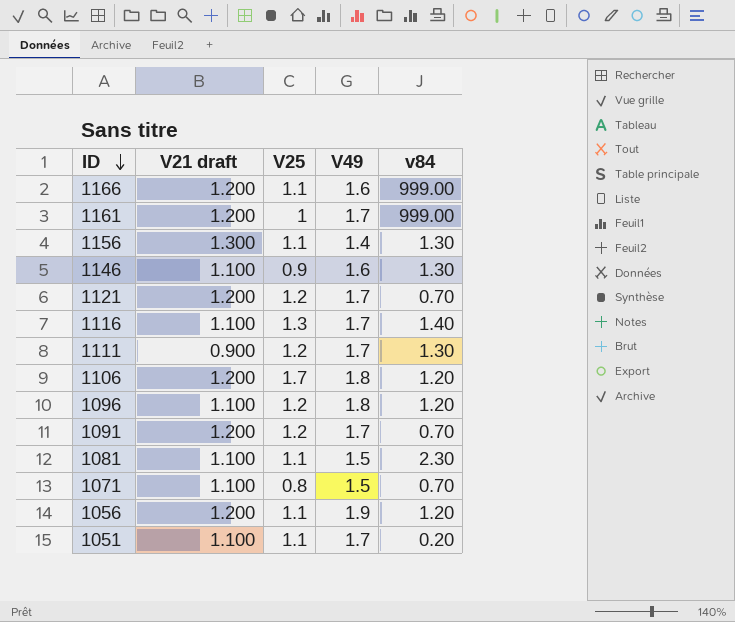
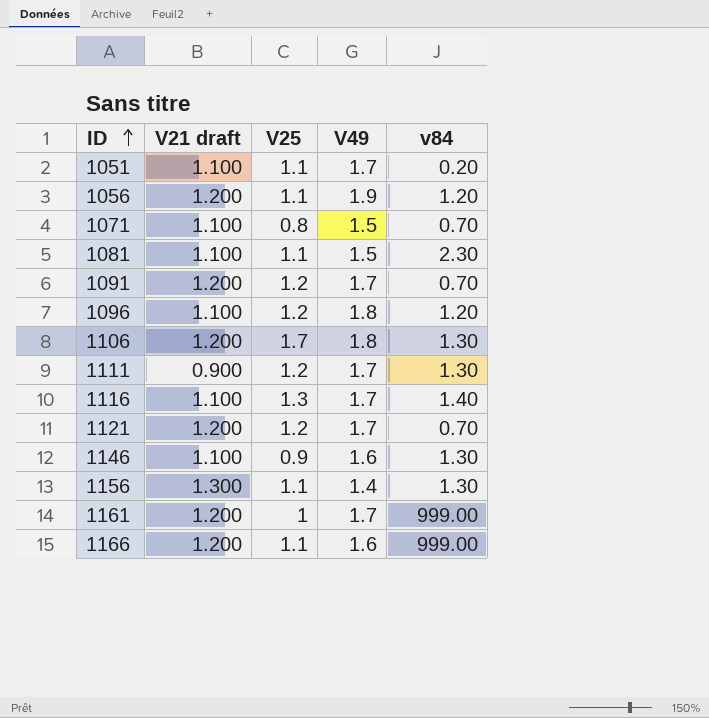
row order: ID descending -> ID ascending
1106 | v84: 1.20 -> 1.30

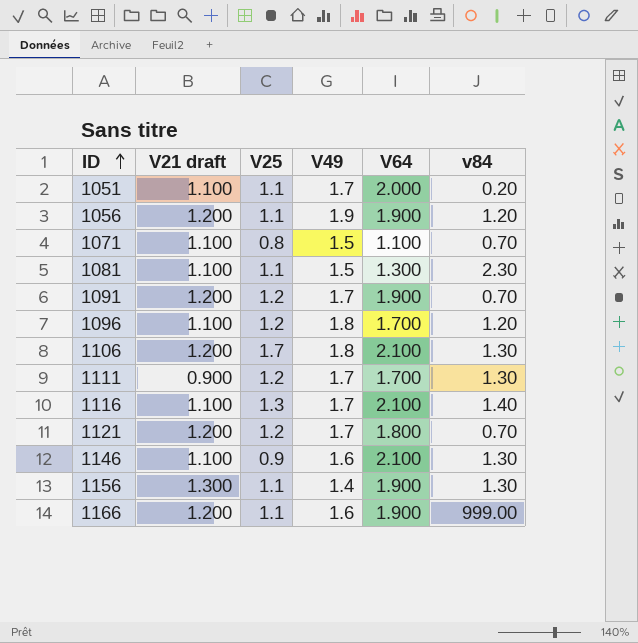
column V64 | position: none -> 5
row 1161: 1.200 | 1 | 1.7 | 999.00 -> none

